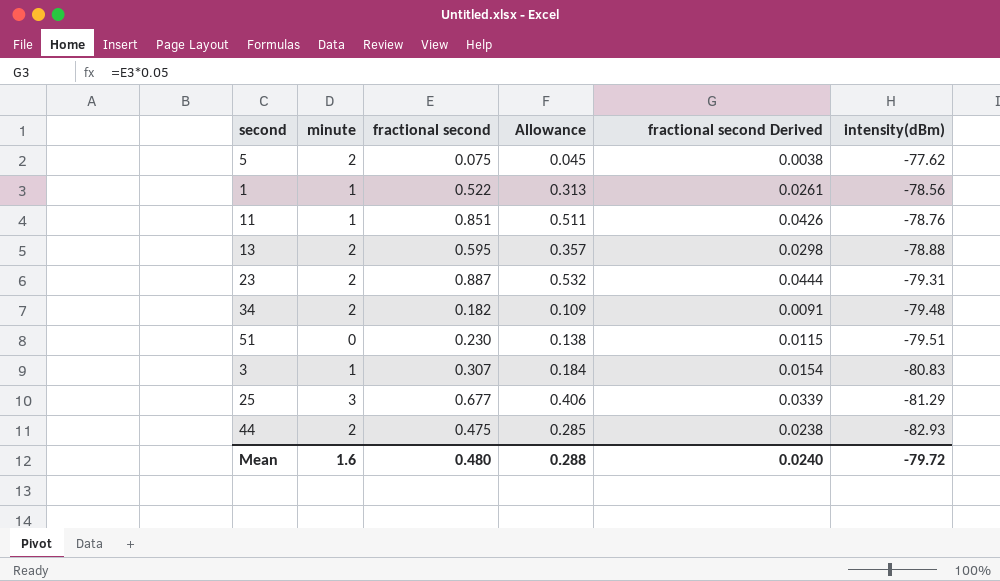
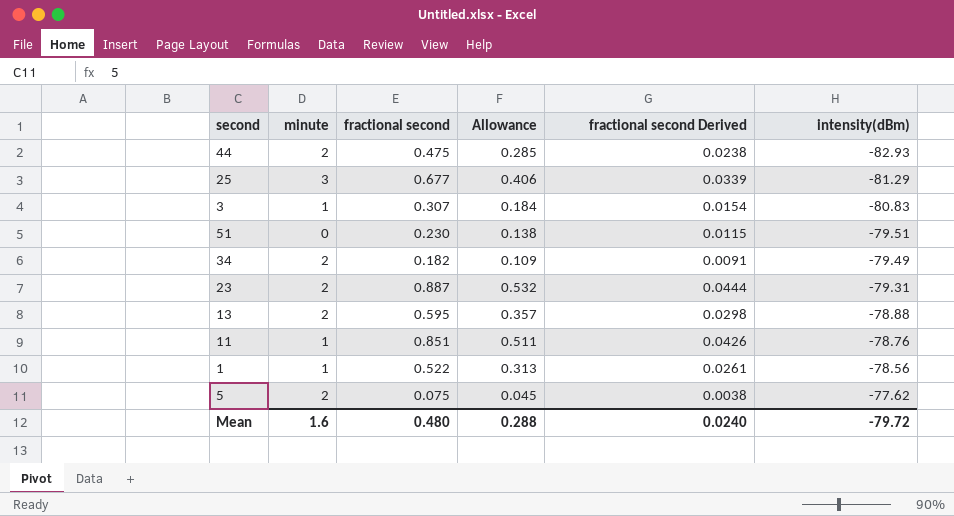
row order: intensity(dBm) descending -> intensity(dBm) ascending
34 | intensity(dBm): -79.48 -> -79.49

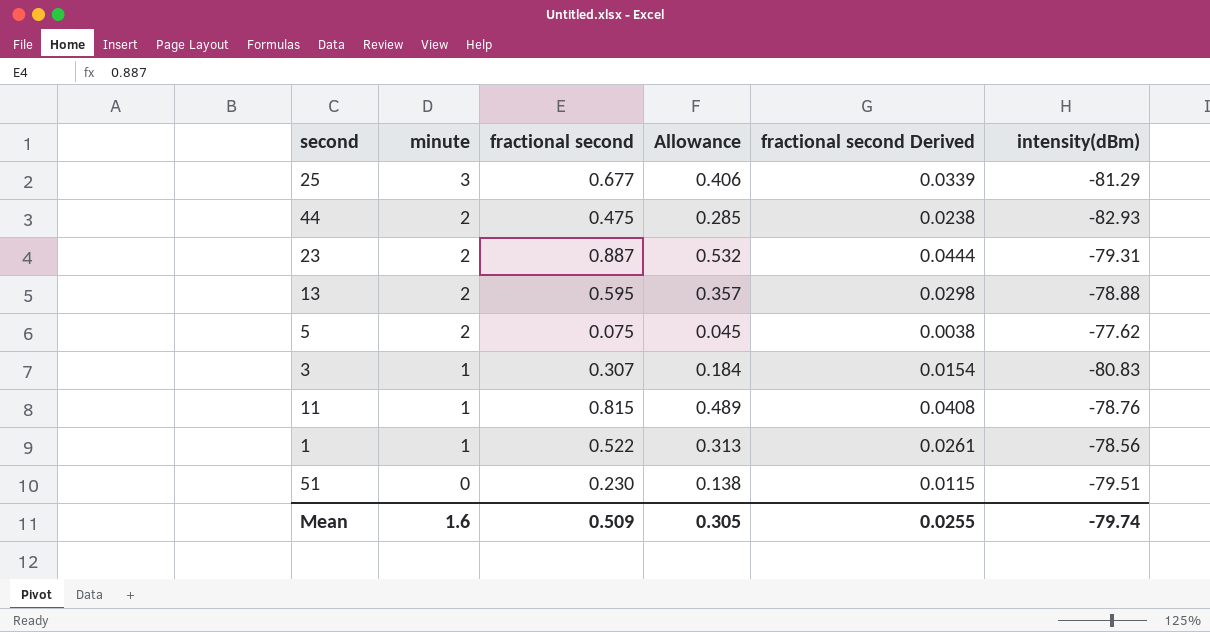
row order: intensity(dBm) ascending -> minute descending
row 34: 2 | 0.182 | 0.109 | 0.0091 | -79.49 -> none
11 | fractional second: 0.851 -> 0.815
11 | Allowance: 0.511 -> 0.489
11 | fractional second Derived: 0.0426 -> 0.0408
Mean | fractional second: 0.480 -> 0.509
Mean | Allowance: 0.288 -> 0.305
Mean | fractional second Derived: 0.0240 -> 0.0255
Mean | intensity(dBm): -79.72 -> -79.74

